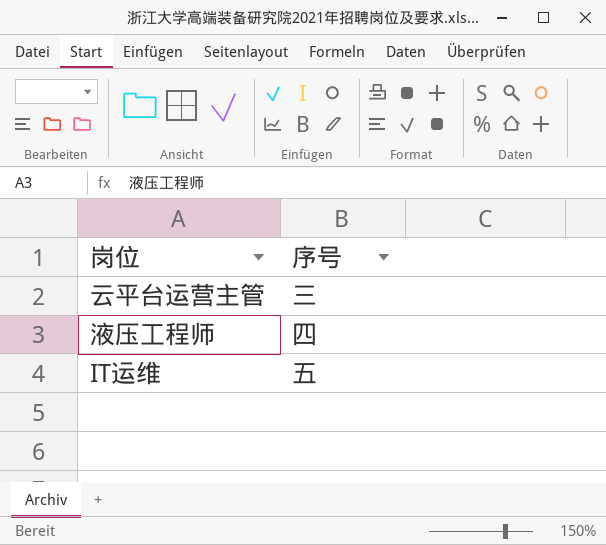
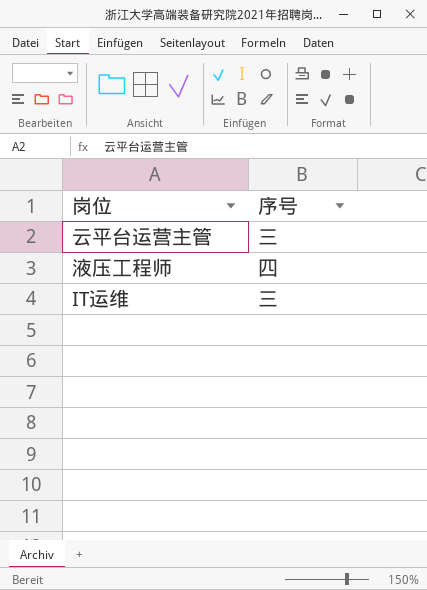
IT运维 | 序号: 五 -> 三

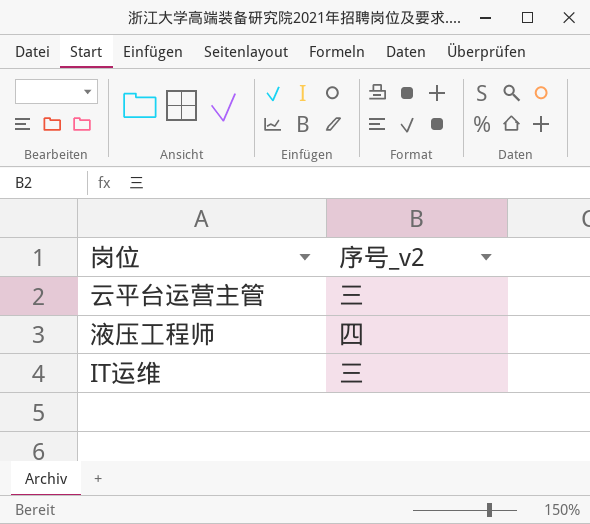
column name: 序号 -> 序号_v2

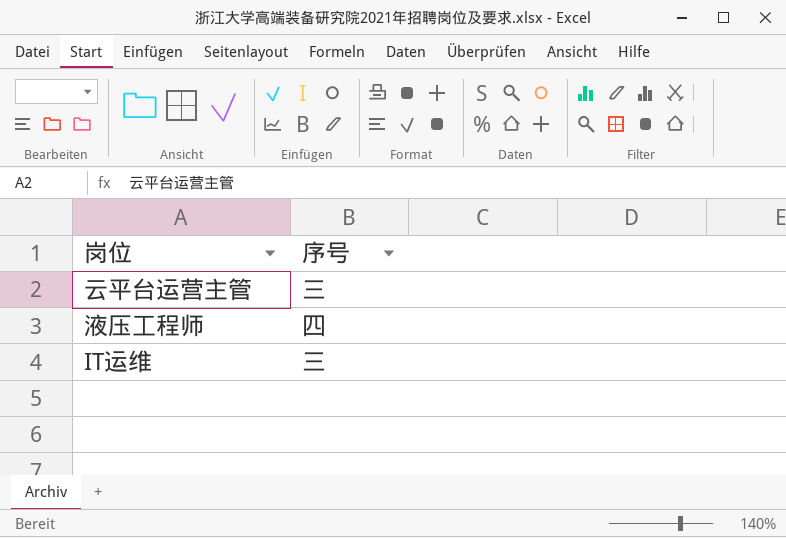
column name: 序号_v2 -> 序号

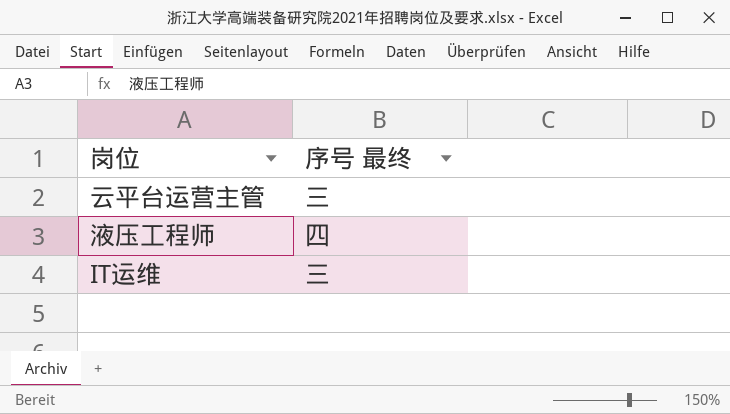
column name: 序号 -> 序号 最终

